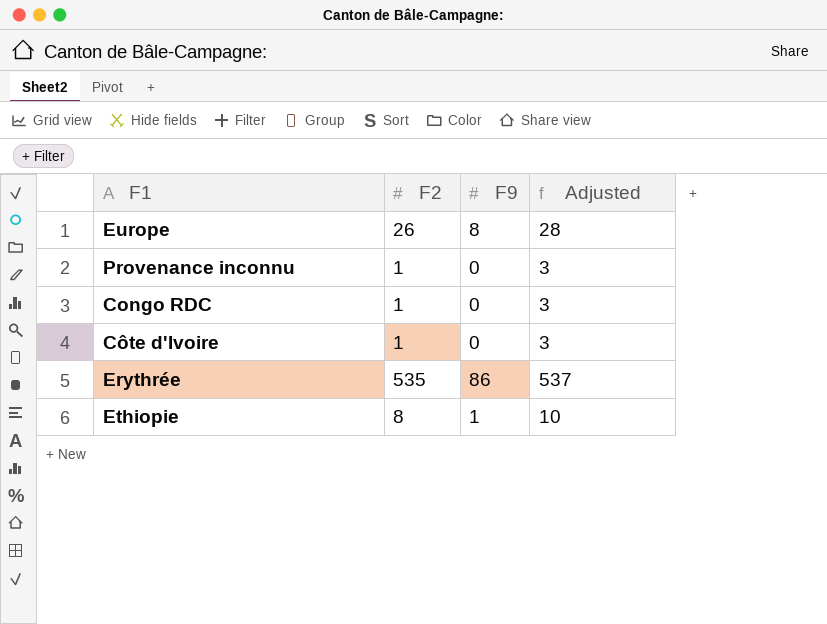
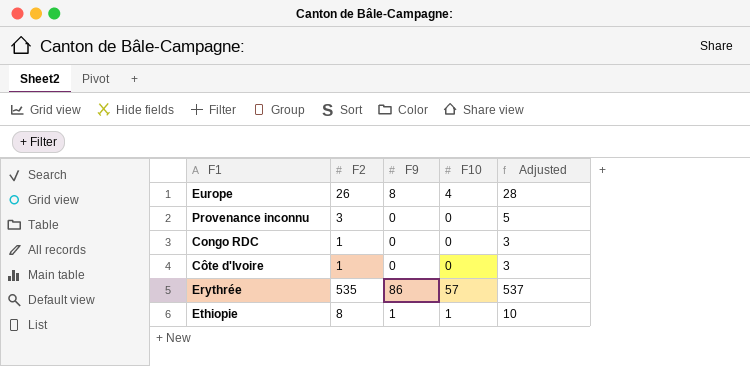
column F10 | position: none -> 4
Provenance inconnu | F2: 1 -> 3
Provenance inconnu | Adjusted: 3 -> 5

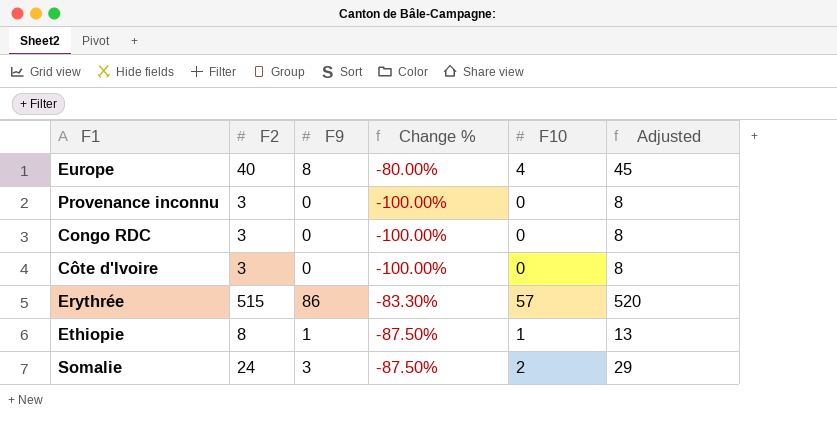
column Change % | formula: none -> ([F9] - [F2]) / [F2]
column Adjusted | formula: [F2] + 2 -> [F2] + 5
Europe | F2: 26 -> 40
Congo RDC | F2: 1 -> 3
Côte d'Ivoire | F2: 1 -> 3
Erythrée | F2: 535 -> 515
row Somalie: none -> 24 | 3 | -87.50% | 2 | 29

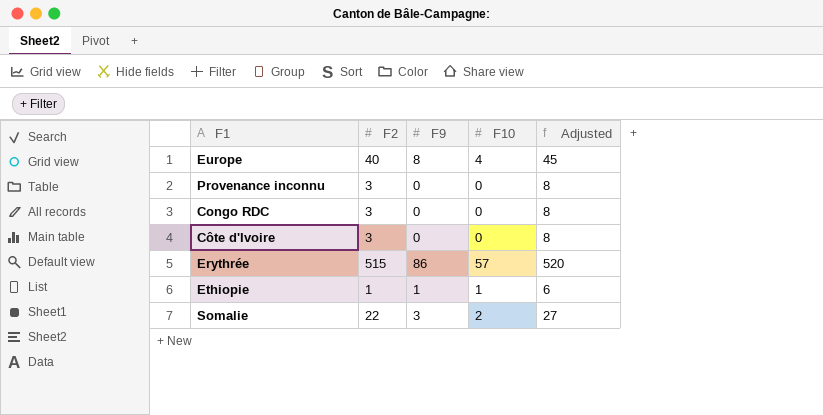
column Change % | formula: ([F9] - [F2]) / [F2] -> none
Ethiopie | F2: 8 -> 1
Ethiopie | Adjusted: 13 -> 6
Somalie | F2: 24 -> 22
Somalie | Adjusted: 29 -> 27

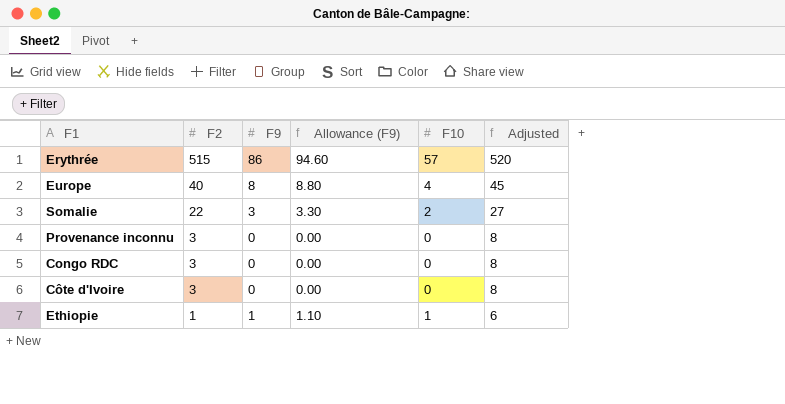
row order: none -> F2 descending
column Allowance (F9) | formula: none -> [F9] * 1.1

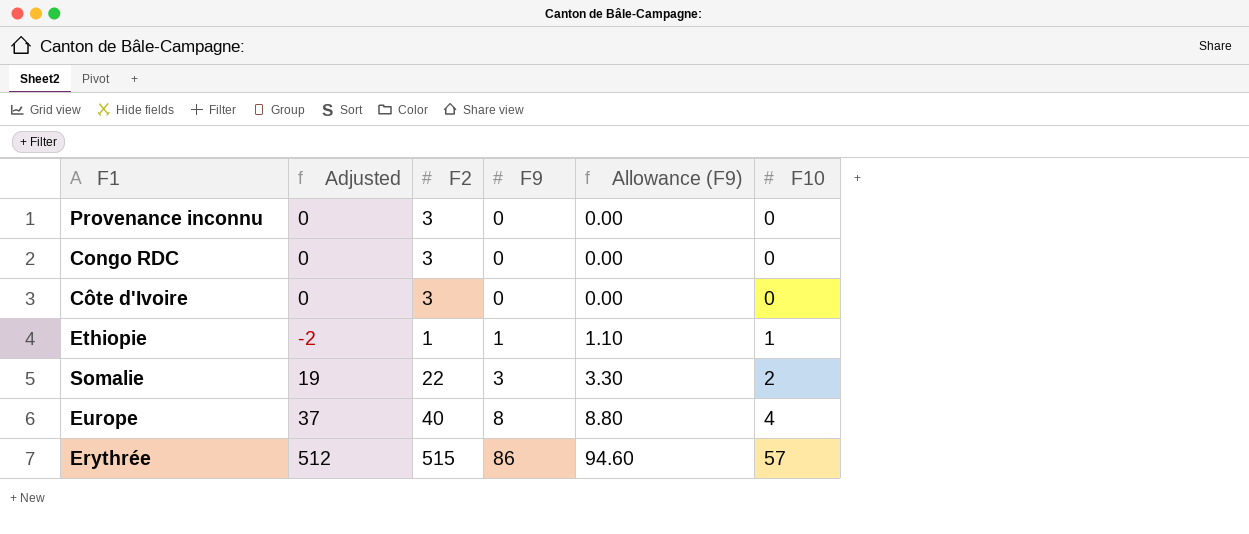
row order: F2 descending -> F9 ascending
column Adjusted | formula: [F2] + 5 -> [F2] - 3
column Adjusted | position: 6 -> 2

